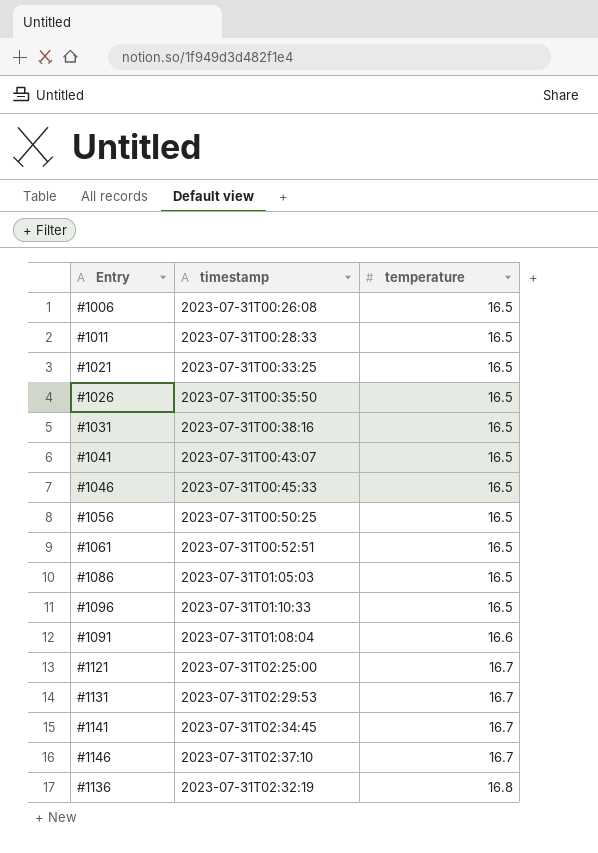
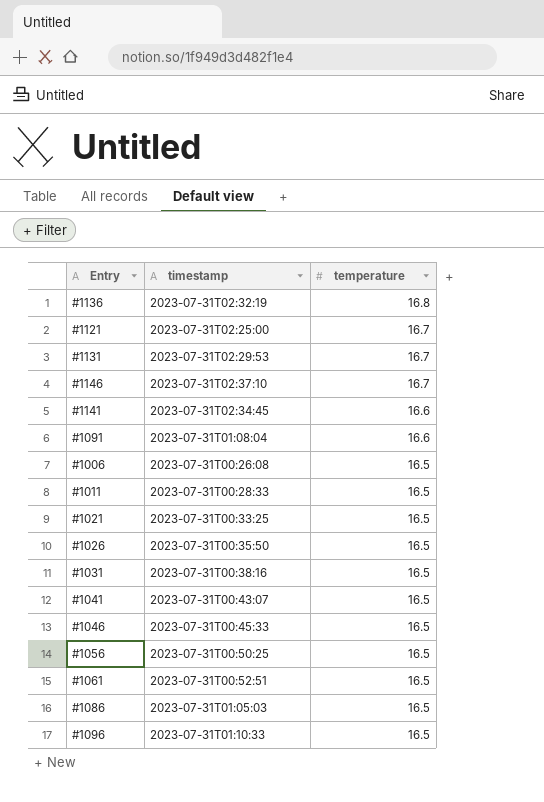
row order: temperature ascending -> temperature descending
#1141 | temperature: 16.7 -> 16.6

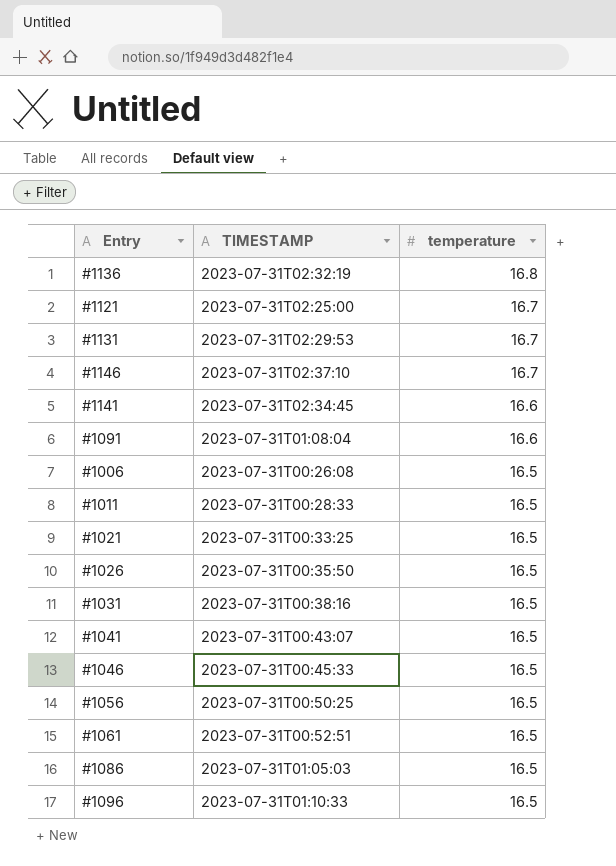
column name: timestamp -> TIMESTAMP

